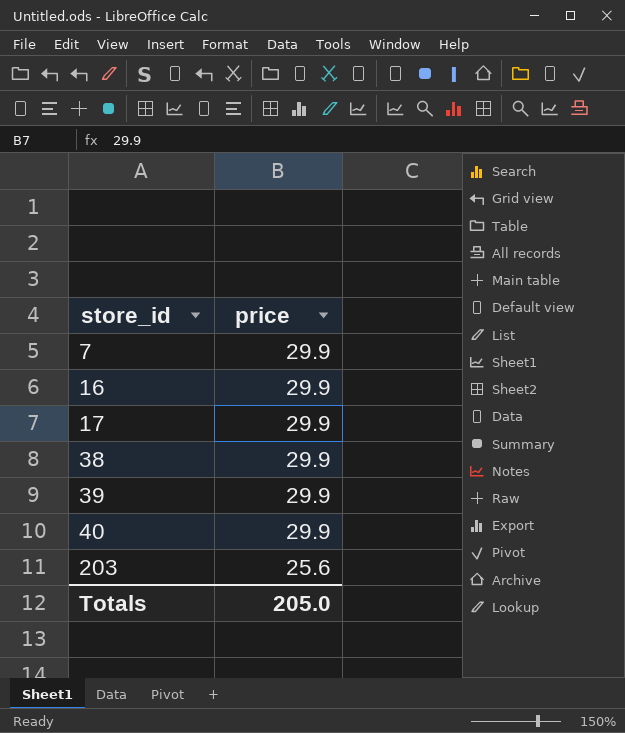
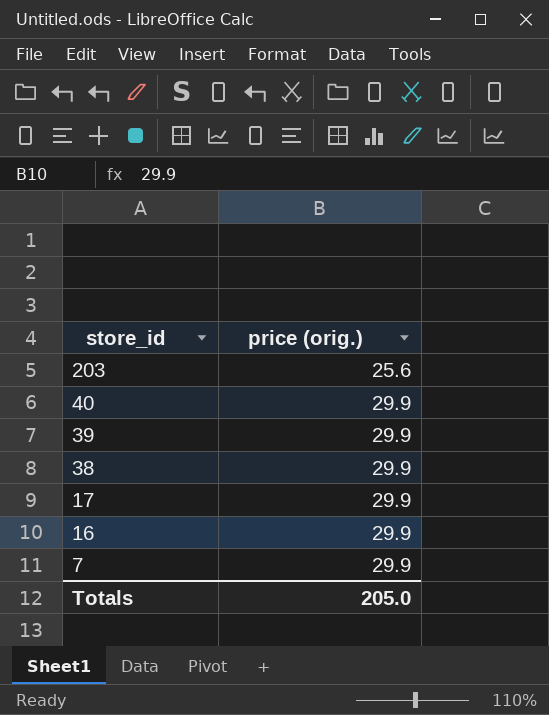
row order: store_id ascending -> store_id descending
column name: price -> price (orig.)

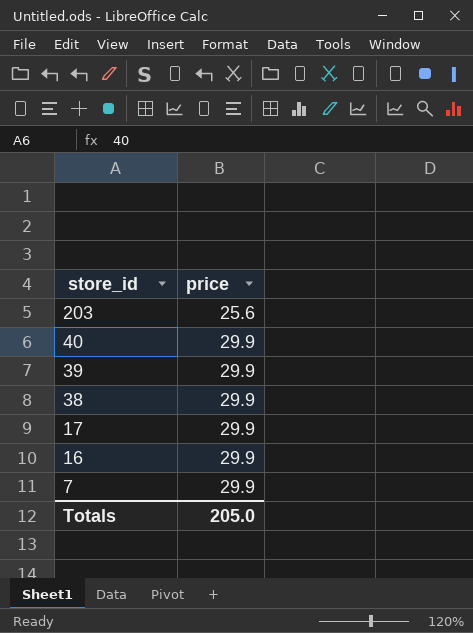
column name: price (orig.) -> price

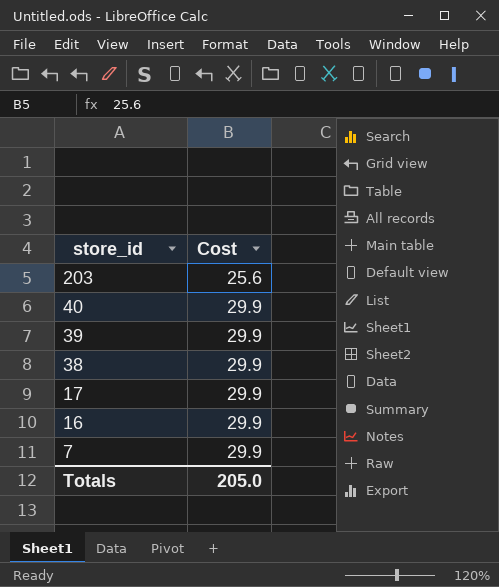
column name: price -> Cost

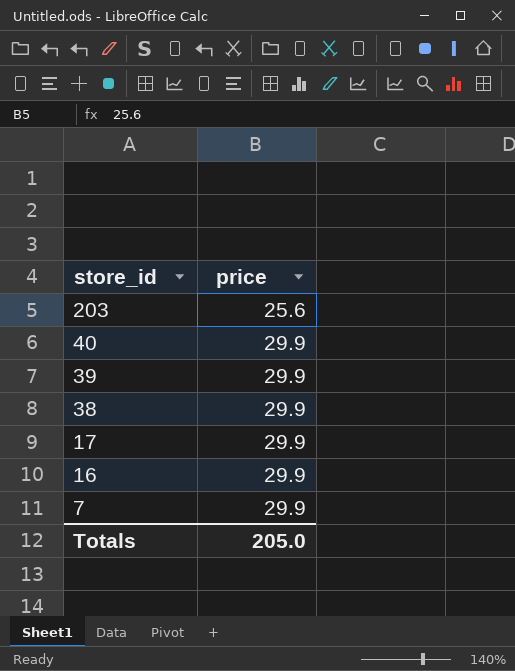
column name: Cost -> price

